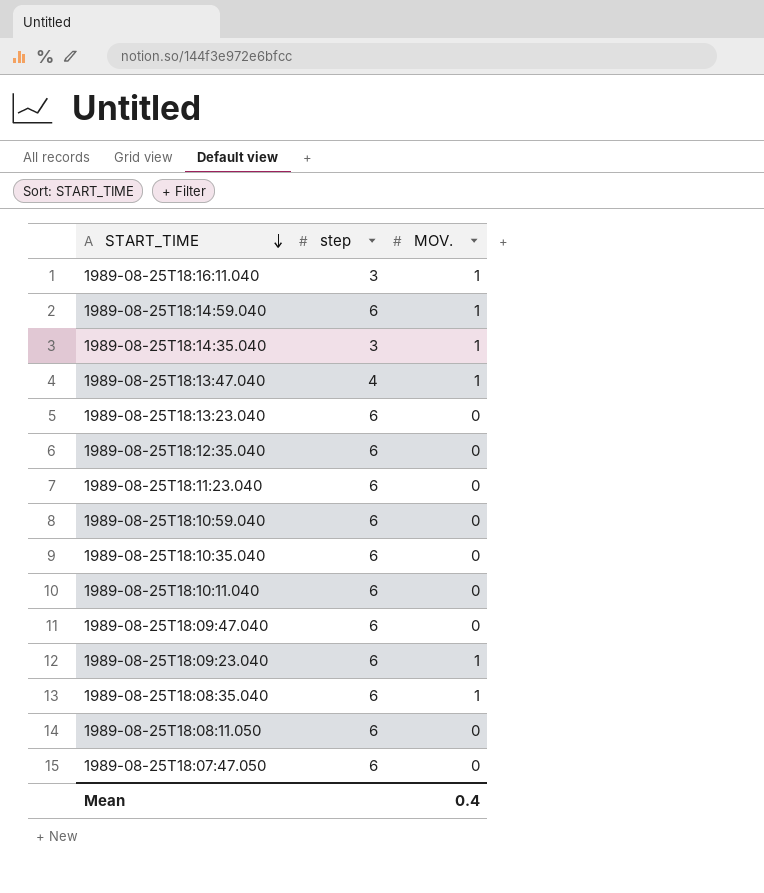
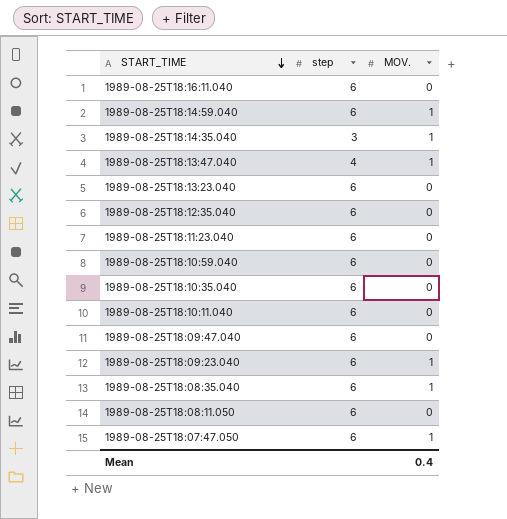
1989-08-25T18:16:11.040 | step: 3 -> 6
1989-08-25T18:16:11.040 | MOV.: 1 -> 0
1989-08-25T18:07:47.050 | MOV.: 0 -> 1

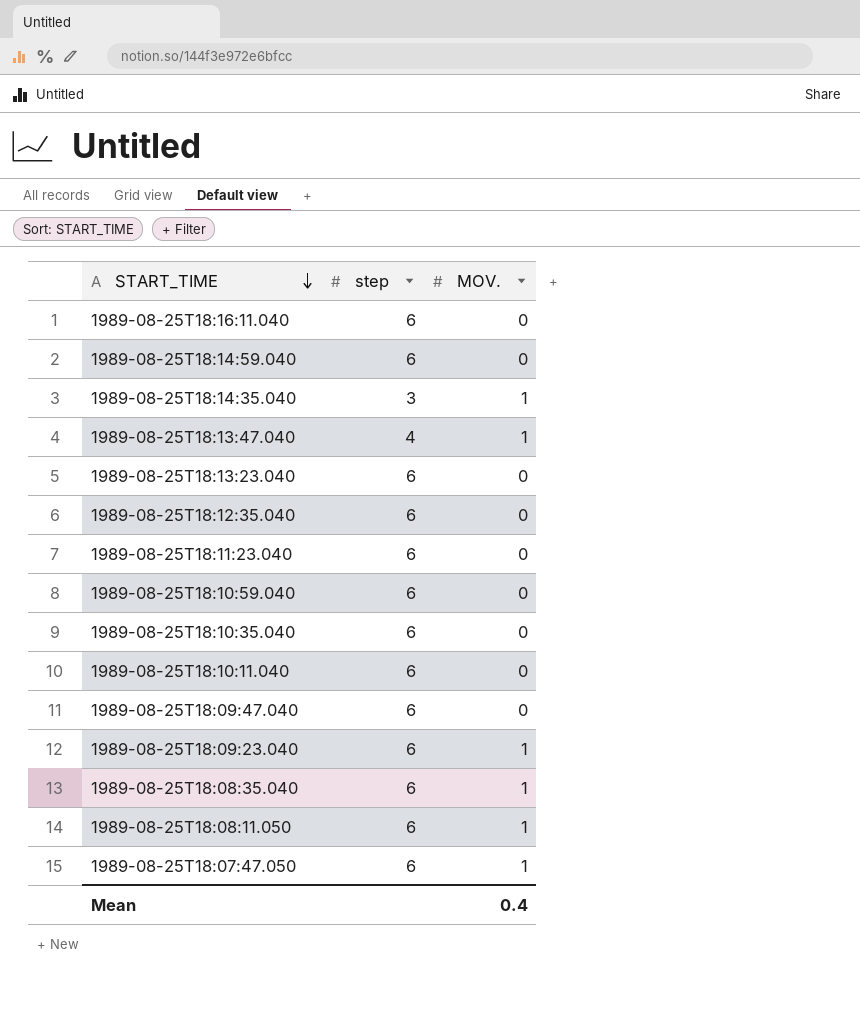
1989-08-25T18:14:59.040 | MOV.: 1 -> 0
1989-08-25T18:08:11.050 | MOV.: 0 -> 1

